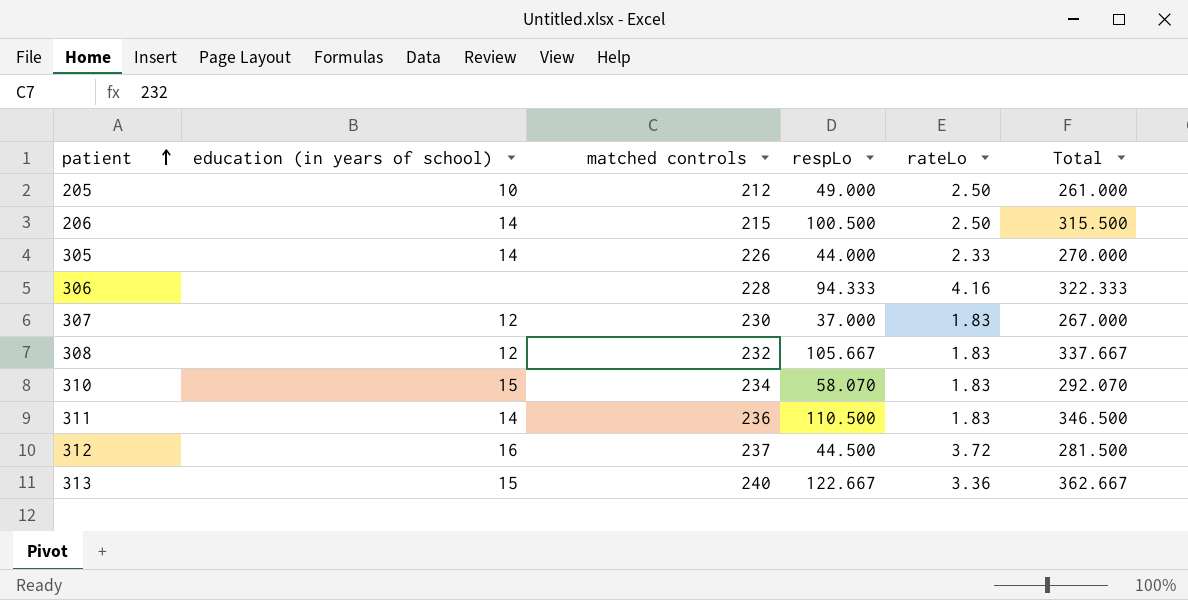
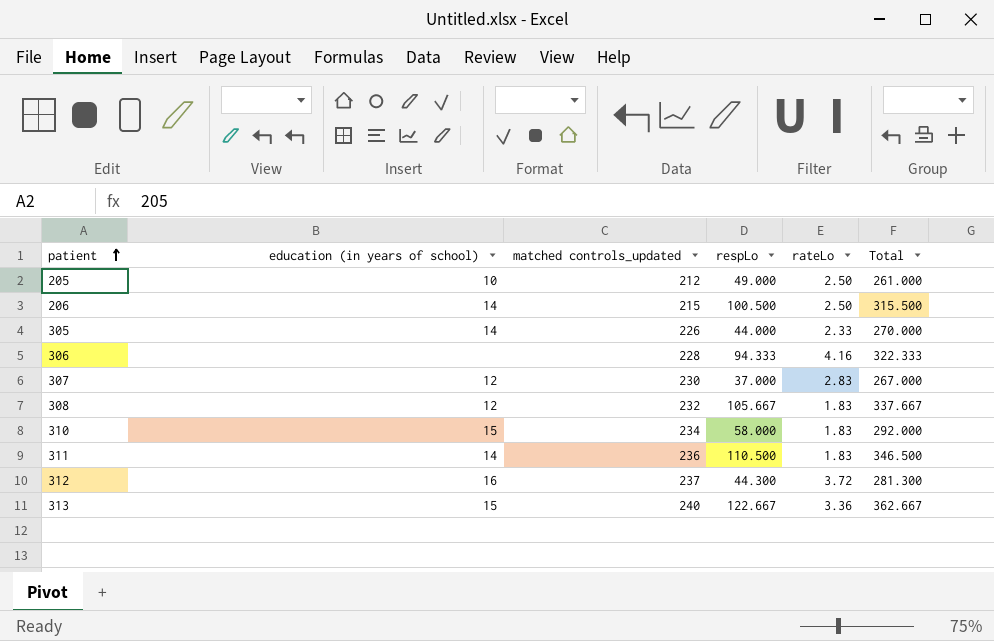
column name: matched controls -> matched controls_updated
307 | rateLo: 1.83 -> 2.83
310 | respLo: 58.070 -> 58.000
310 | Total: 292.070 -> 292.000
312 | respLo: 44.500 -> 44.300
312 | Total: 281.500 -> 281.300

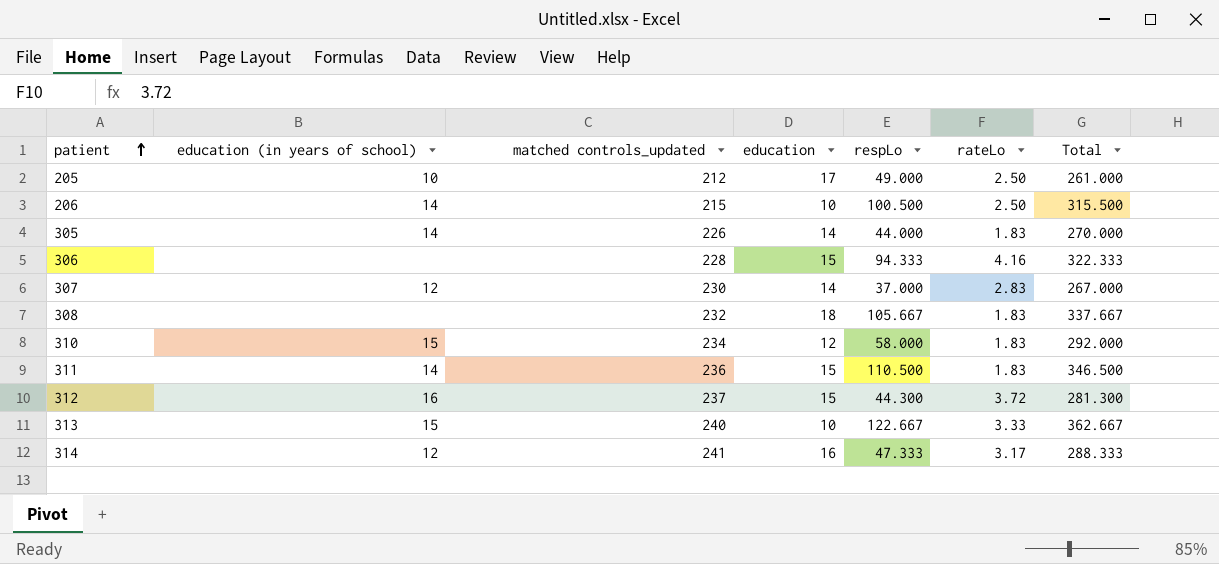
column education | position: none -> 4
305 | rateLo: 2.33 -> 1.83
308 | education (in years of school): 12 -> none
313 | rateLo: 3.36 -> 3.33
row 314: none -> 12 | 241 | 16 | 47.333 | 3.17 | 288.333

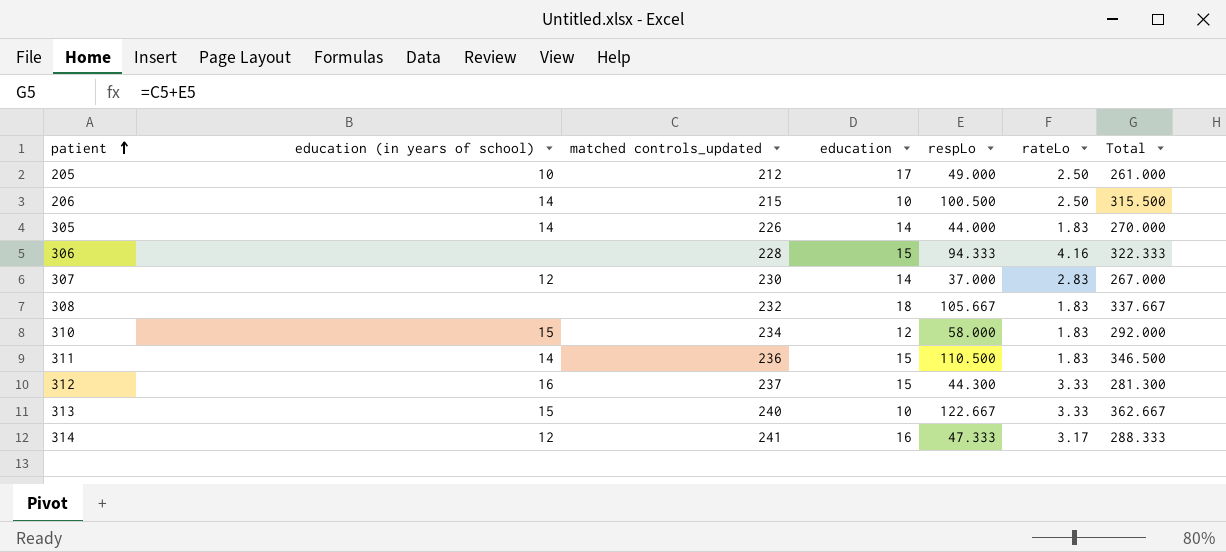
312 | rateLo: 3.72 -> 3.33

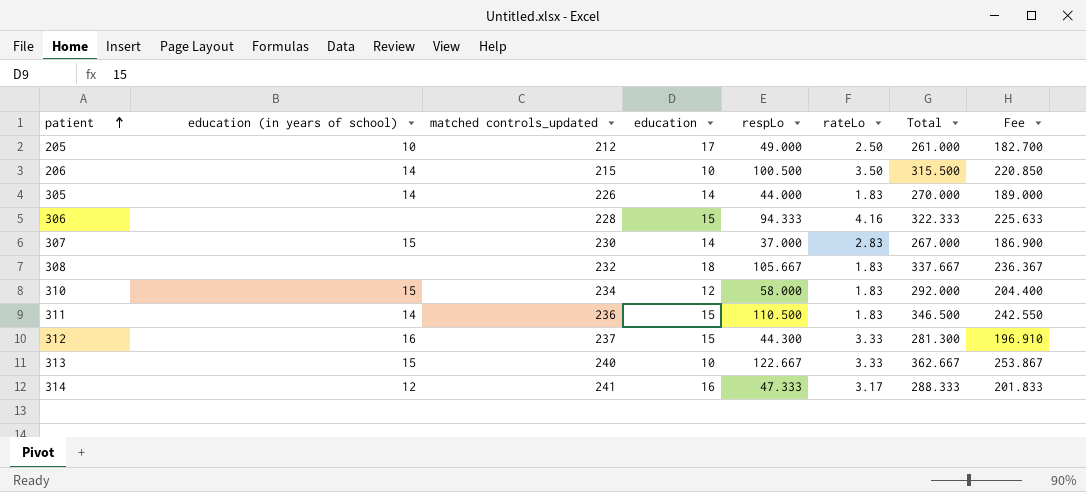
column Fee | formula: none -> [Total] * 0.7
206 | rateLo: 2.50 -> 3.50
307 | education (in years of school): 12 -> 15

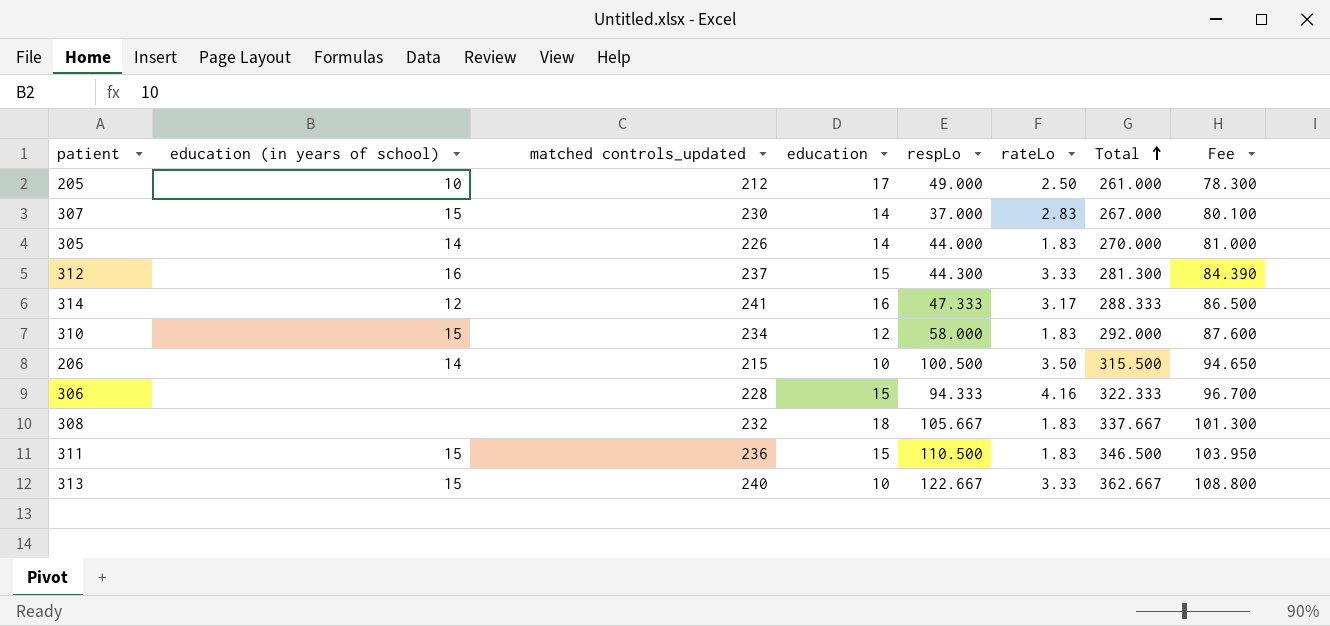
row order: patient ascending -> Total ascending
column Fee | formula: [Total] * 0.7 -> [Total] * 0.3
311 | education (in years of school): 14 -> 15

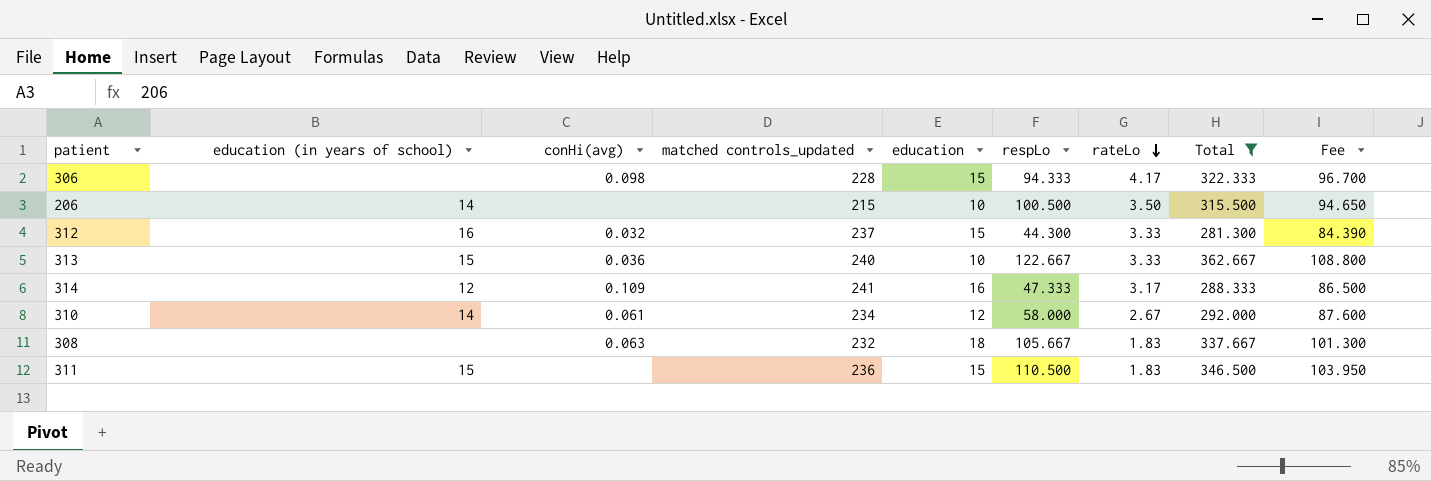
filter: none -> Total >= 281.300
row order: Total ascending -> rateLo descending
column conHi(avg) | position: none -> 3
306 | rateLo: 4.16 -> 4.17
310 | education (in years of school): 15 -> 14
310 | rateLo: 1.83 -> 2.67

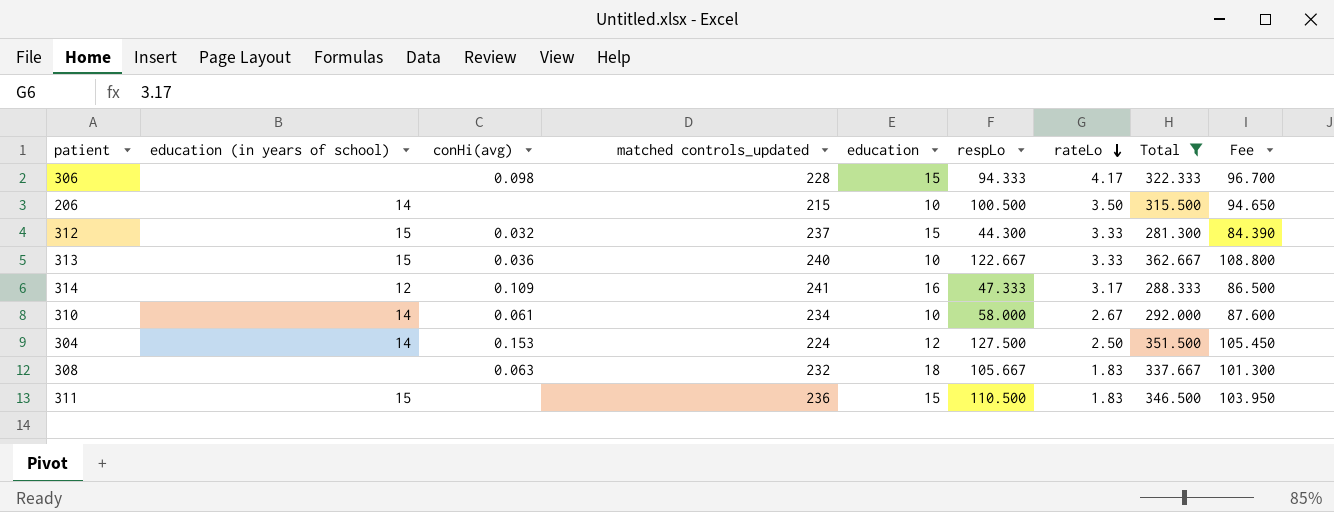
312 | education (in years of school): 16 -> 15
310 | education: 12 -> 10
row 304: none -> 14 | 0.153 | 224 | 12 | 127.500 | 2.50 | 351.500 | 105.450

